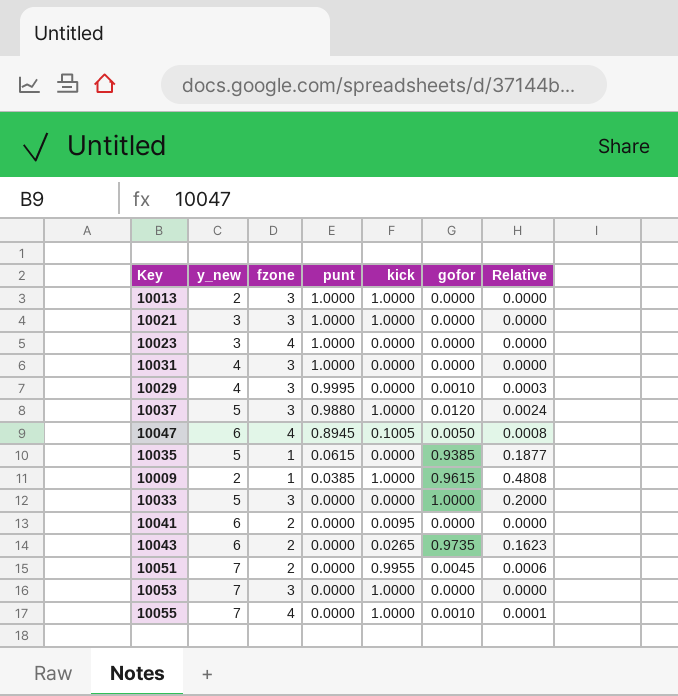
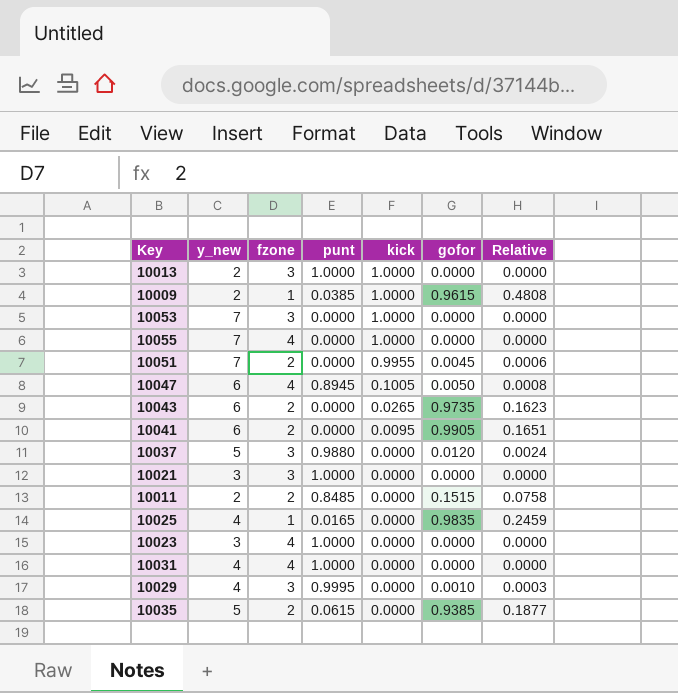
row order: punt descending -> kick descending
row 10033: 5 | 3 | 0.0000 | 0.0000 | 1.0000 | 0.2000 -> none
10055 | gofor: 0.0010 -> 0.0000
10055 | Relative: 0.0001 -> 0.0000
10041 | gofor: 0.0000 -> 0.9905
10041 | Relative: 0.0000 -> 0.1651
10037 | kick: 1.0000 -> 0.0000
10021 | kick: 1.0000 -> 0.0000
row 10011: none -> 2 | 2 | 0.8485 | 0.0000 | 0.1515 | 0.0758
row 10025: none -> 4 | 1 | 0.0165 | 0.0000 | 0.9835 | 0.2459
10031 | fzone: 3 -> 4
10035 | fzone: 1 -> 2

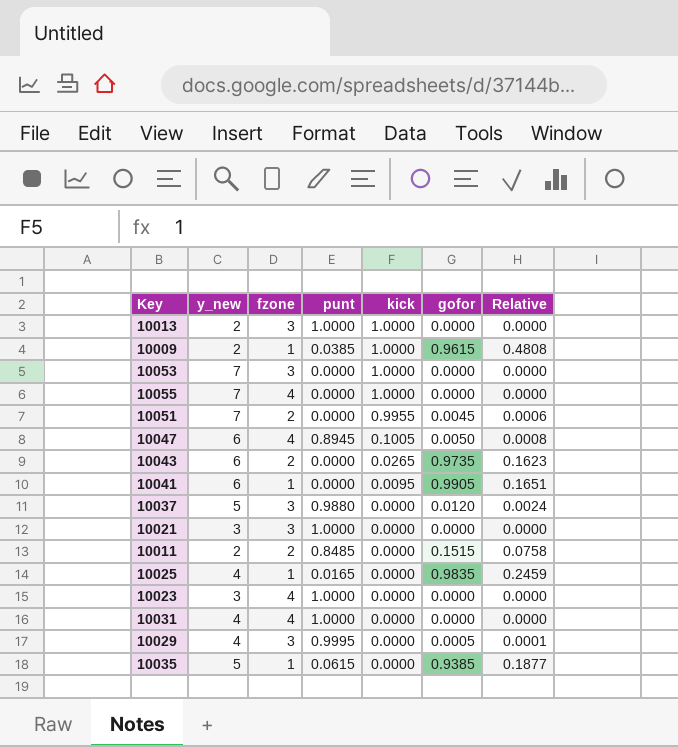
10041 | fzone: 2 -> 1
10029 | gofor: 0.0010 -> 0.0005
10029 | Relative: 0.0003 -> 0.0001
10035 | fzone: 2 -> 1

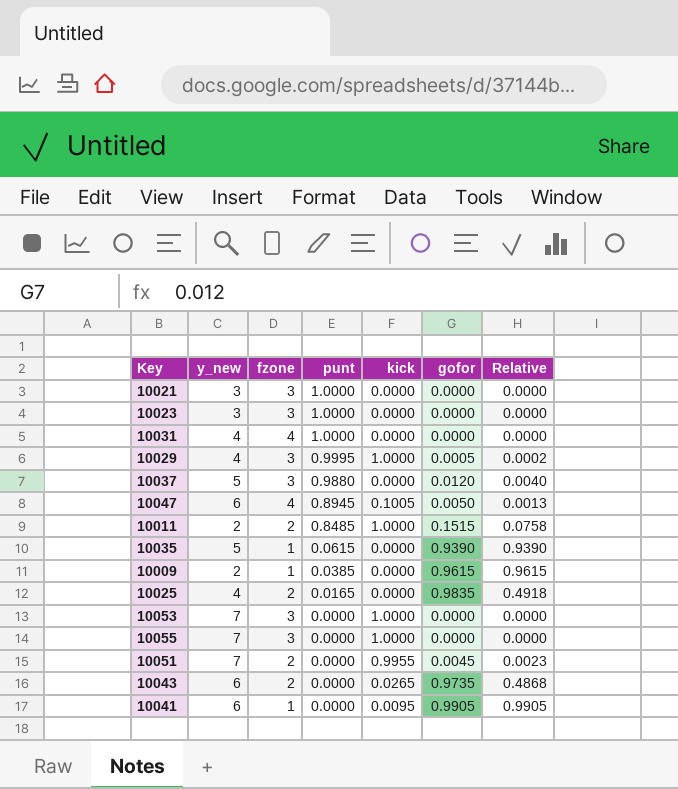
row order: kick descending -> punt descending
column Relative | formula: [gofor] / [y_new] -> [gofor] / [fzone]
row 10013: 2 | 3 | 1.0000 | 1.0000 | 0.0000 | 0.0000 -> none
10023 | fzone: 4 -> 3
10029 | kick: 0.0000 -> 1.0000
10011 | kick: 0.0000 -> 1.0000
10035 | gofor: 0.9385 -> 0.9390
10009 | kick: 1.0000 -> 0.0000
10025 | fzone: 1 -> 2
10055 | fzone: 4 -> 3

